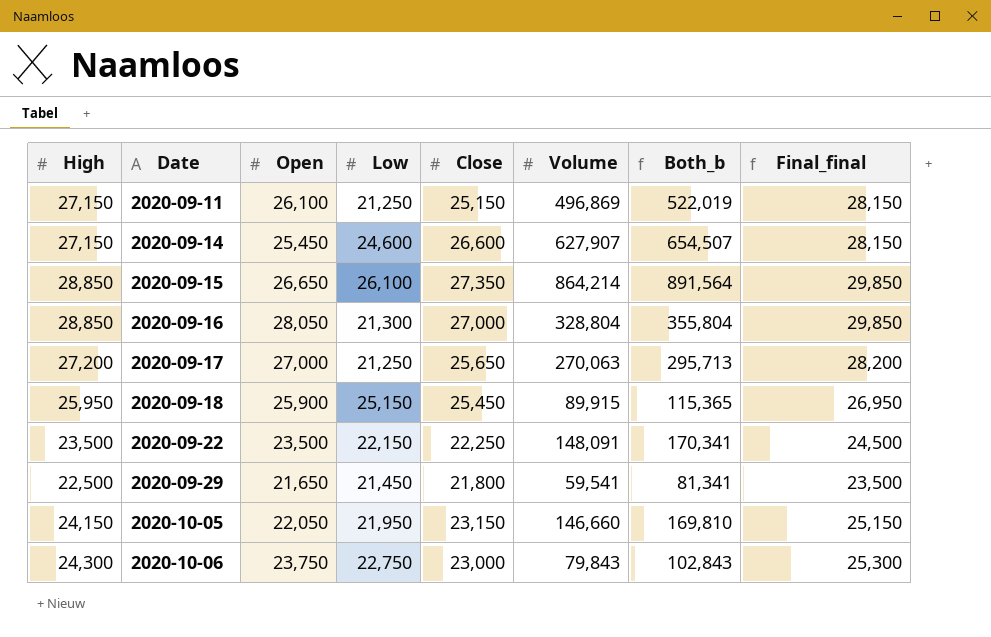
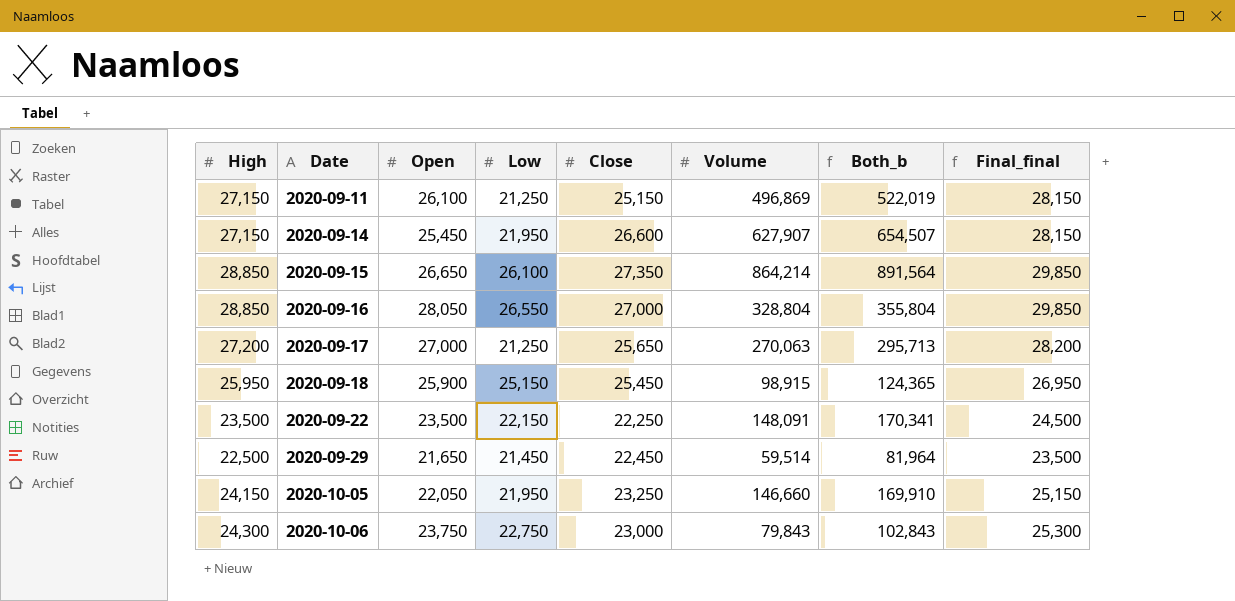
2020-09-14 | Low: 24,600 -> 21,950
2020-09-16 | Low: 21,300 -> 26,550
2020-09-18 | Volume: 89,915 -> 98,915
2020-09-18 | Both_b: 115,365 -> 124,365
2020-09-29 | Close: 21,800 -> 22,450
2020-09-29 | Volume: 59,541 -> 59,514
2020-09-29 | Both_b: 81,341 -> 81,964
2020-10-05 | Close: 23,150 -> 23,250
2020-10-05 | Both_b: 169,810 -> 169,910

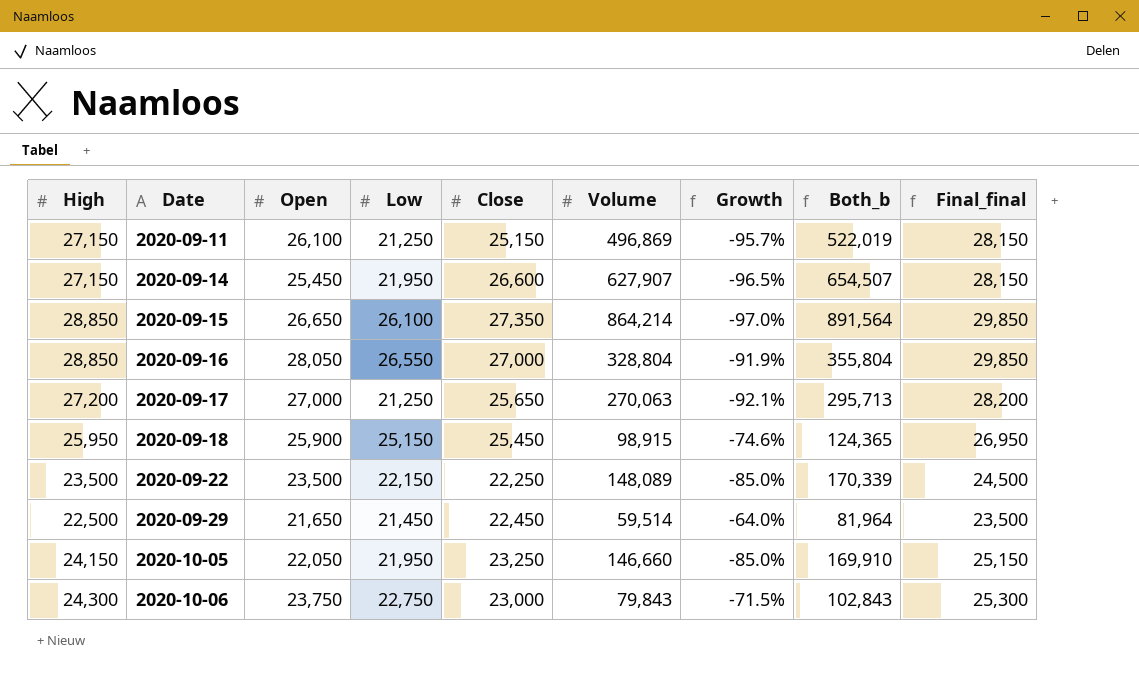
column Growth | formula: none -> ([Low] - [Volume]) / [Volume]
2020-09-22 | Volume: 148,091 -> 148,089
2020-09-22 | Both_b: 170,341 -> 170,339

